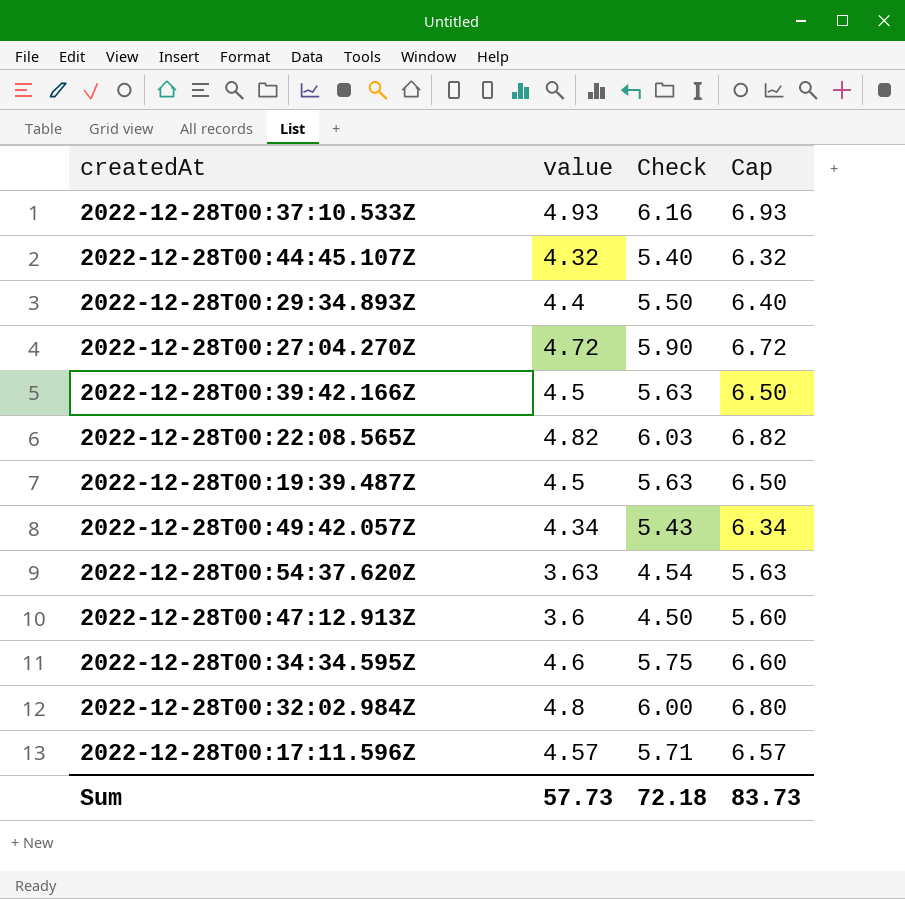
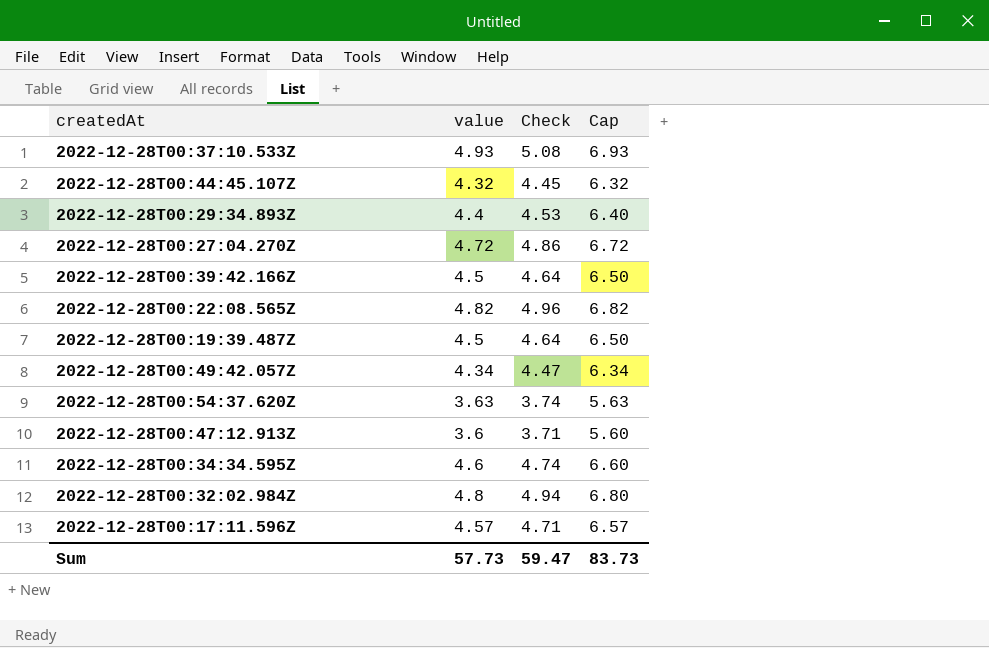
column Check | formula: [value] * 1.25 -> [value] * 1.03
Sum | Check: 72.18 -> 59.47

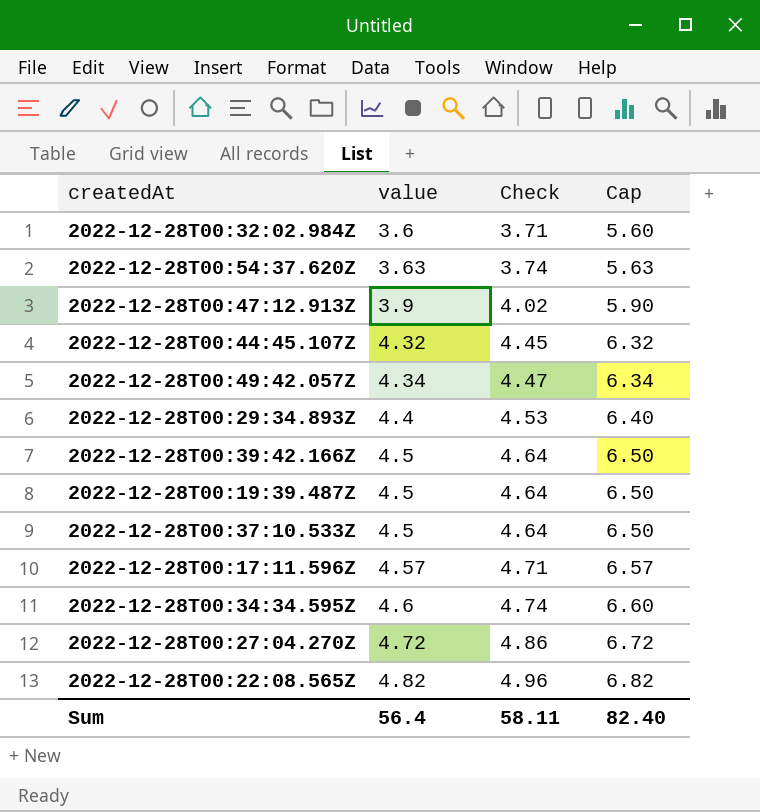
row order: none -> value ascending
2022-12-28T00:32:02.984Z | value: 4.8 -> 3.6
2022-12-28T00:32:02.984Z | Check: 4.94 -> 3.71
2022-12-28T00:32:02.984Z | Cap: 6.80 -> 5.60
2022-12-28T00:47:12.913Z | value: 3.6 -> 3.9
2022-12-28T00:47:12.913Z | Check: 3.71 -> 4.02
2022-12-28T00:47:12.913Z | Cap: 5.60 -> 5.90
2022-12-28T00:37:10.533Z | value: 4.93 -> 4.5
2022-12-28T00:37:10.533Z | Check: 5.08 -> 4.64
2022-12-28T00:37:10.533Z | Cap: 6.93 -> 6.50
Sum | value: 57.73 -> 56.4
Sum | Check: 59.47 -> 58.11
Sum | Cap: 83.73 -> 82.40

